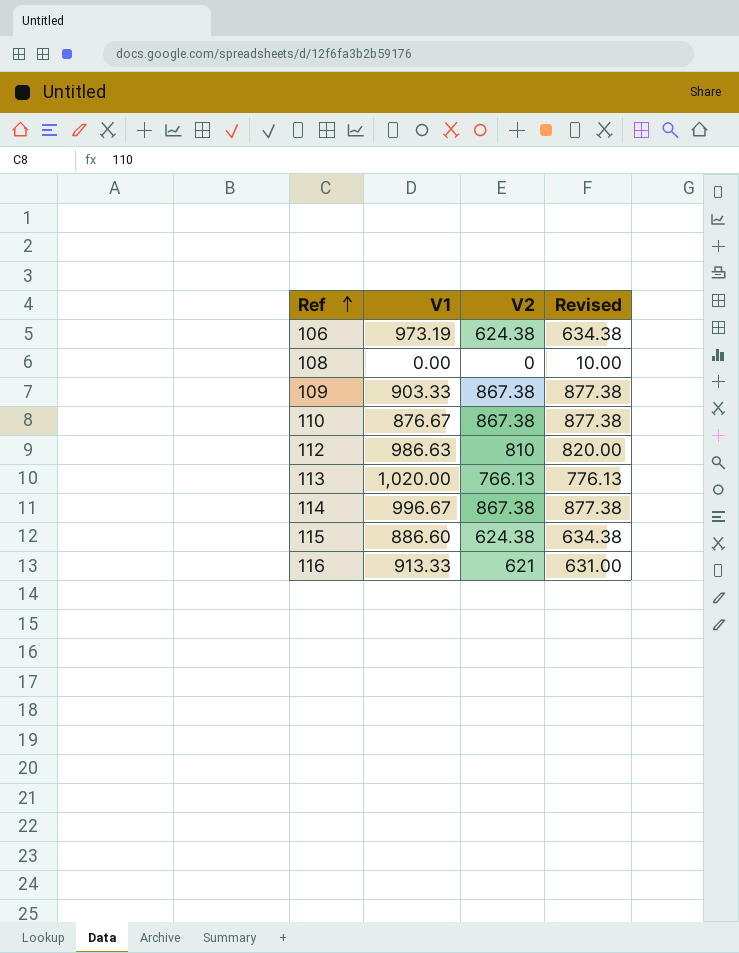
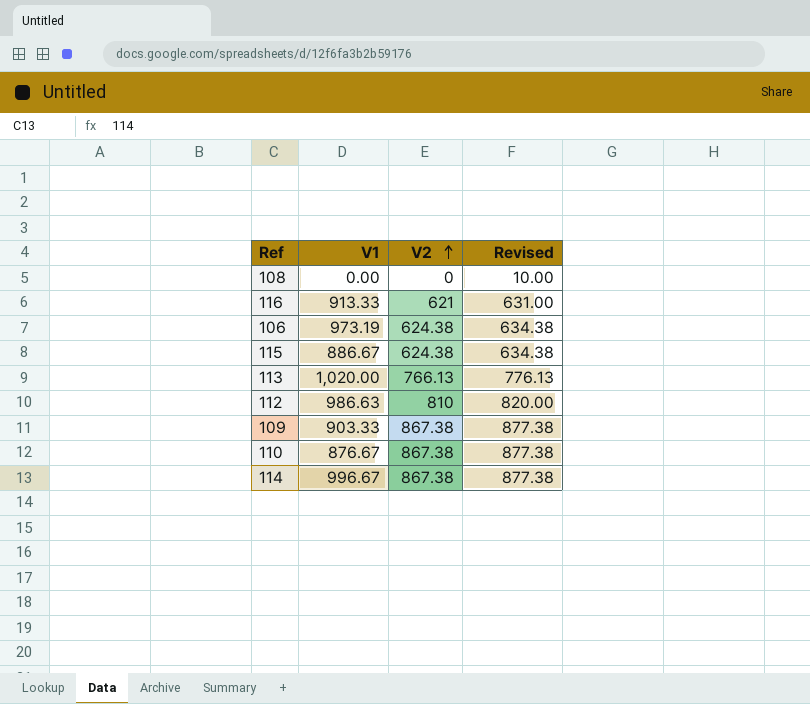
row order: Ref ascending -> V2 ascending
115 | V1: 886.60 -> 886.67

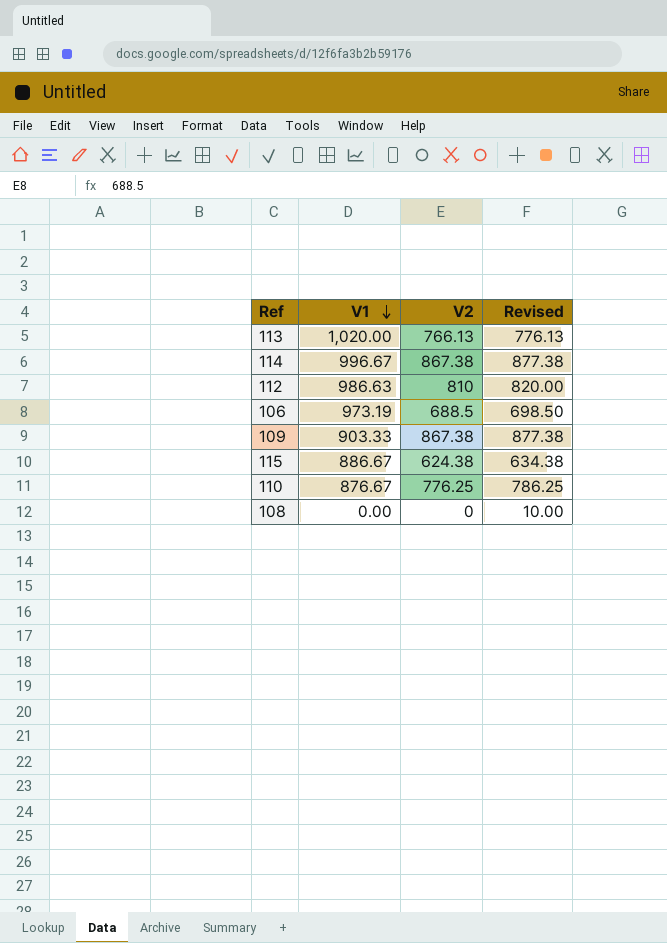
row order: V2 ascending -> V1 descending
row 116: 913.33 | 621 | 631.00 -> none
106 | V2: 624.38 -> 688.5
106 | Revised: 634.38 -> 698.50
110 | V2: 867.38 -> 776.25
110 | Revised: 877.38 -> 786.25

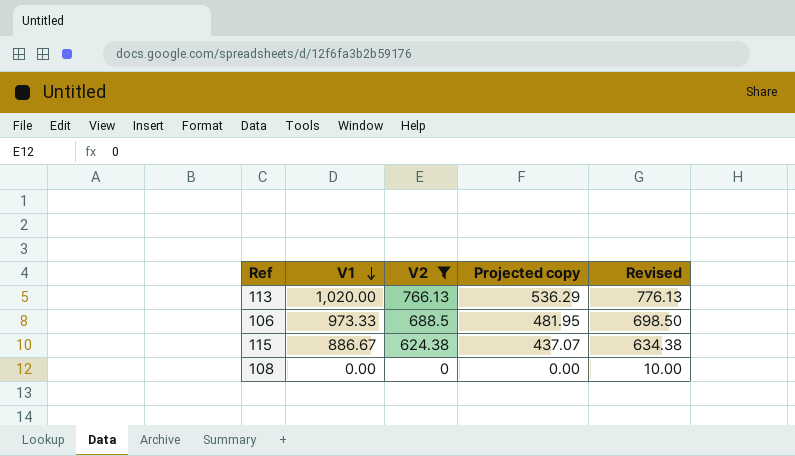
filter: none -> V2 <= 766.13
column Projected copy | formula: none -> [V2] * 0.7
106 | V1: 973.19 -> 973.33

